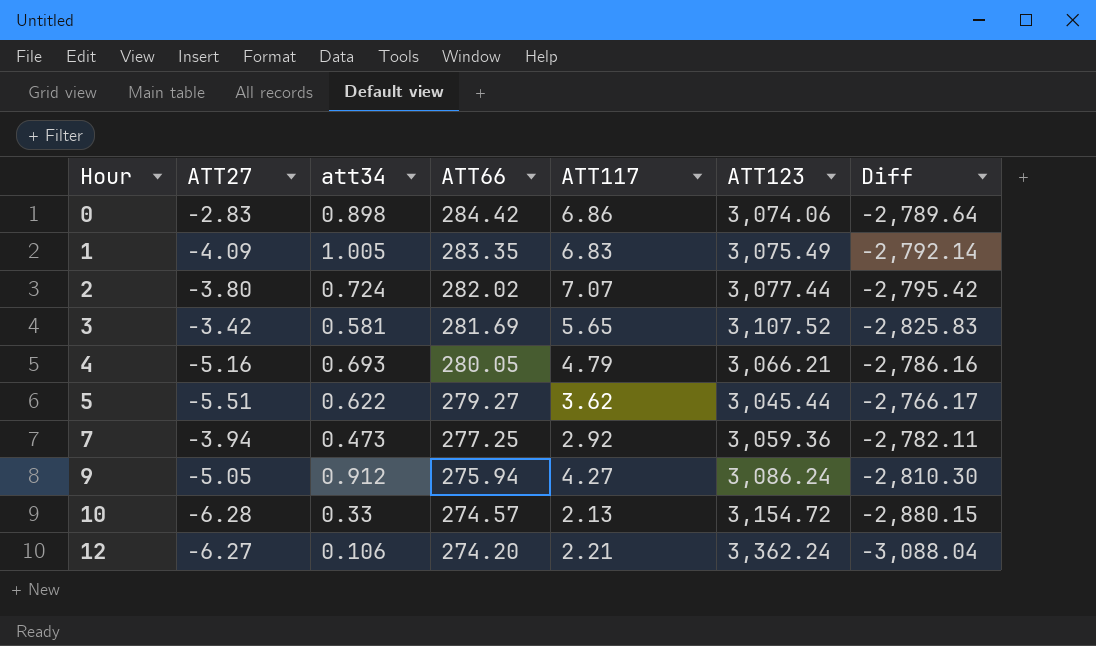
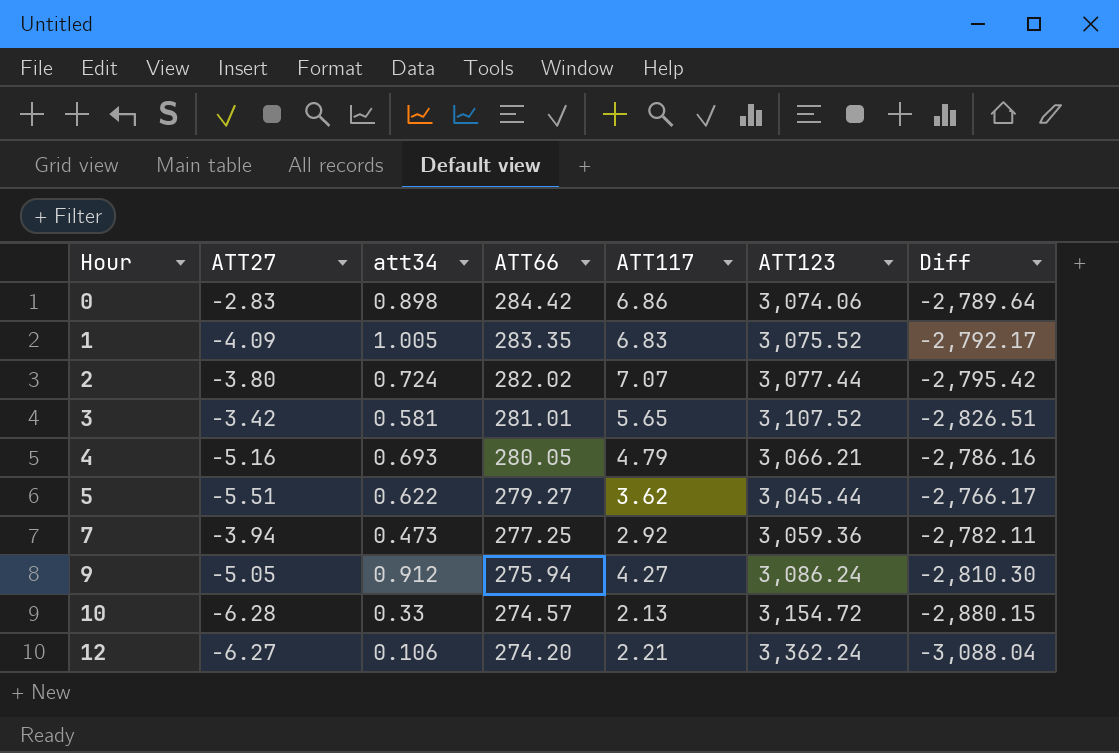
1 | ATT123: 3,075.49 -> 3,075.52
1 | Diff: -2,792.14 -> -2,792.17
3 | ATT66: 281.69 -> 281.01
3 | Diff: -2,825.83 -> -2,826.51

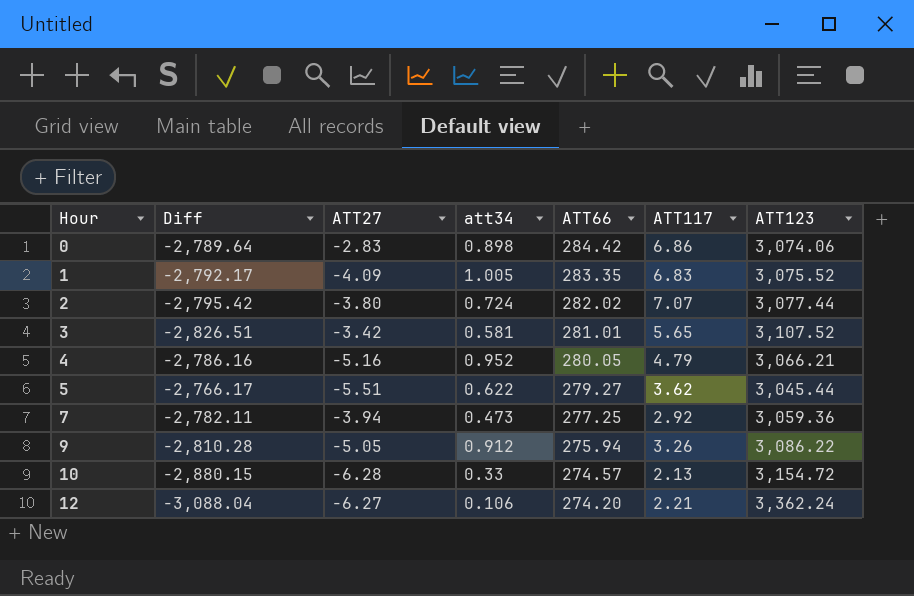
column Diff | position: 7 -> 2
4 | att34: 0.693 -> 0.952
9 | Diff: -2,810.30 -> -2,810.28
9 | ATT117: 4.27 -> 3.26
9 | ATT123: 3,086.24 -> 3,086.22

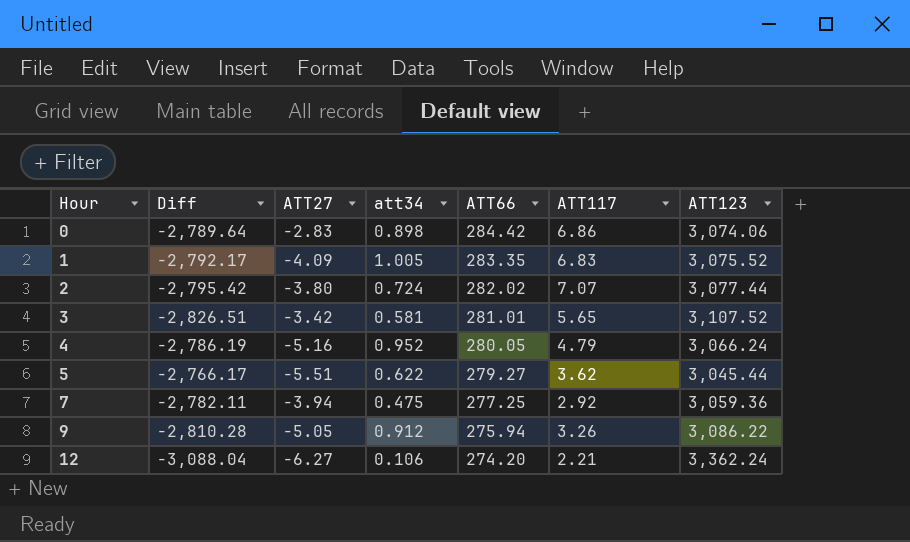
row 10: -2,880.15 | -6.28 | 0.33 | 274.57 | 2.13 | 3,154.72 -> none
4 | Diff: -2,786.16 -> -2,786.19
4 | ATT123: 3,066.21 -> 3,066.24
7 | att34: 0.473 -> 0.475

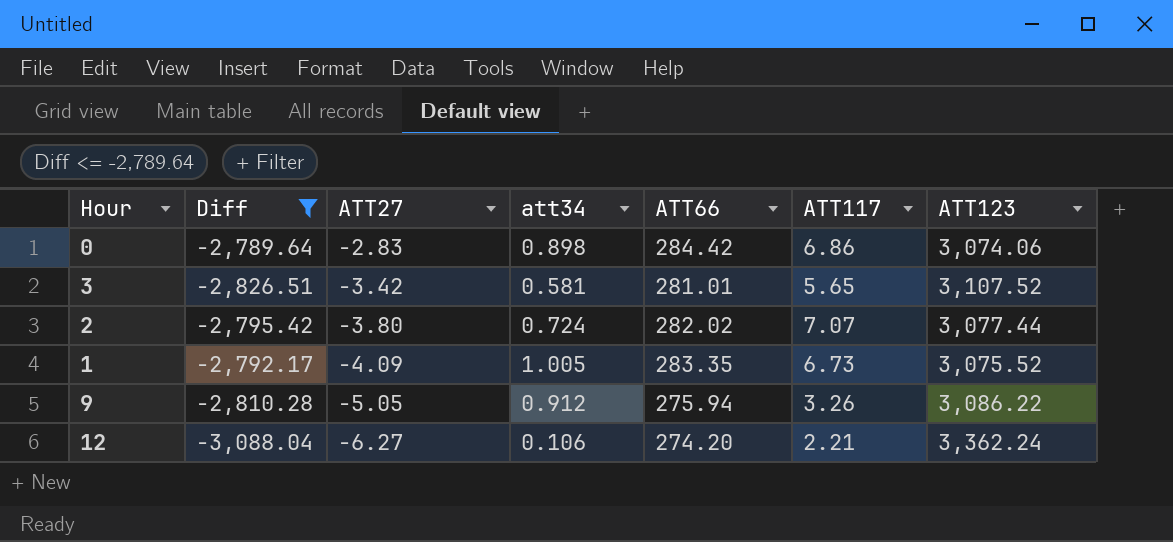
filter: none -> Diff <= -2,789.64
row order: Hour ascending -> ATT27 descending
1 | ATT117: 6.83 -> 6.73

